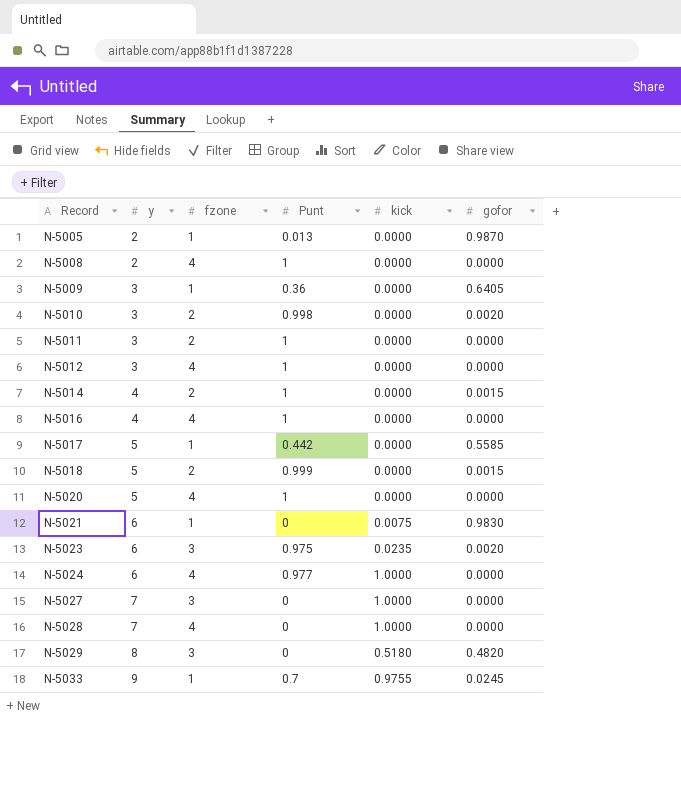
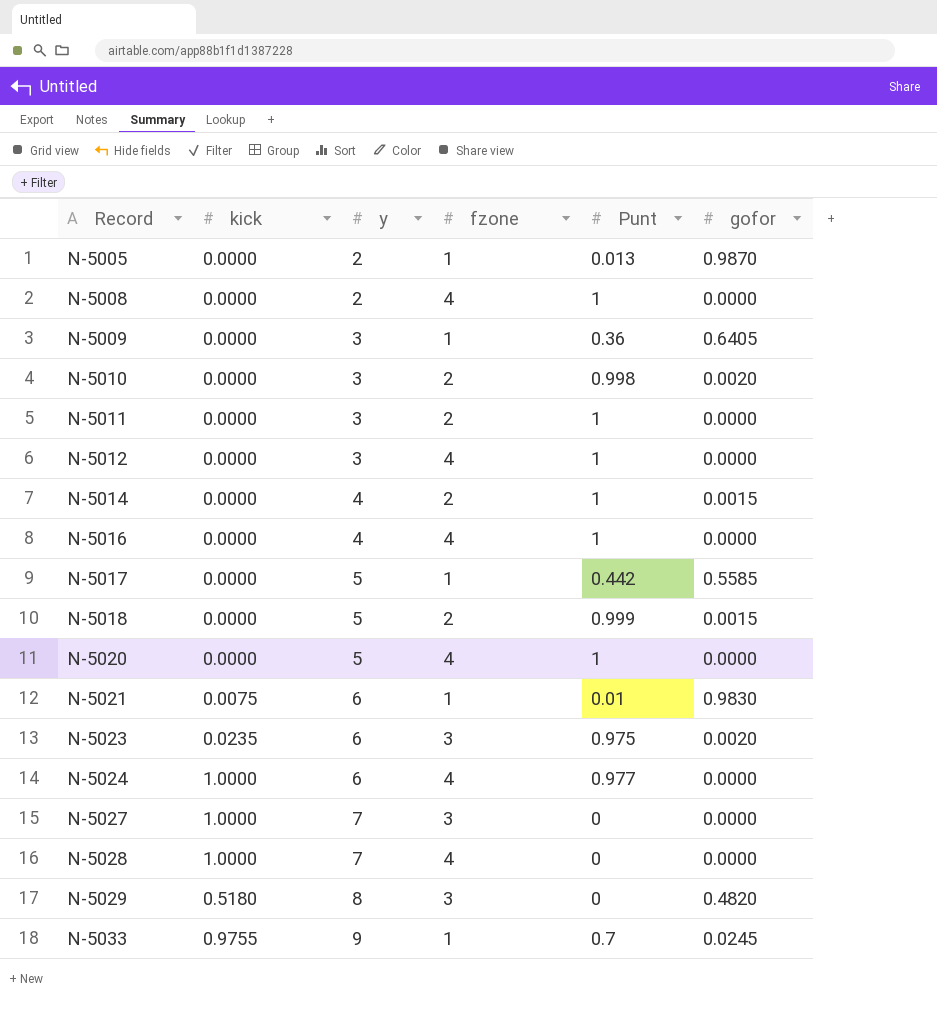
column kick | position: 5 -> 2
N-5021 | Punt: 0 -> 0.01

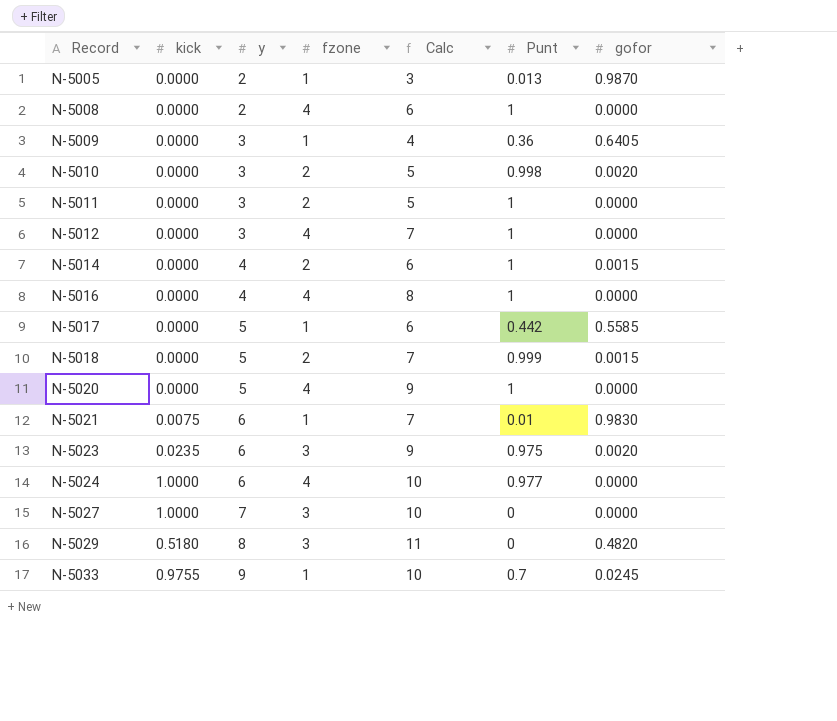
column Calc | formula: none -> [y] + [fzone]
row N-5028: 1.0000 | 7 | 4 | 0 | 0.0000 -> none

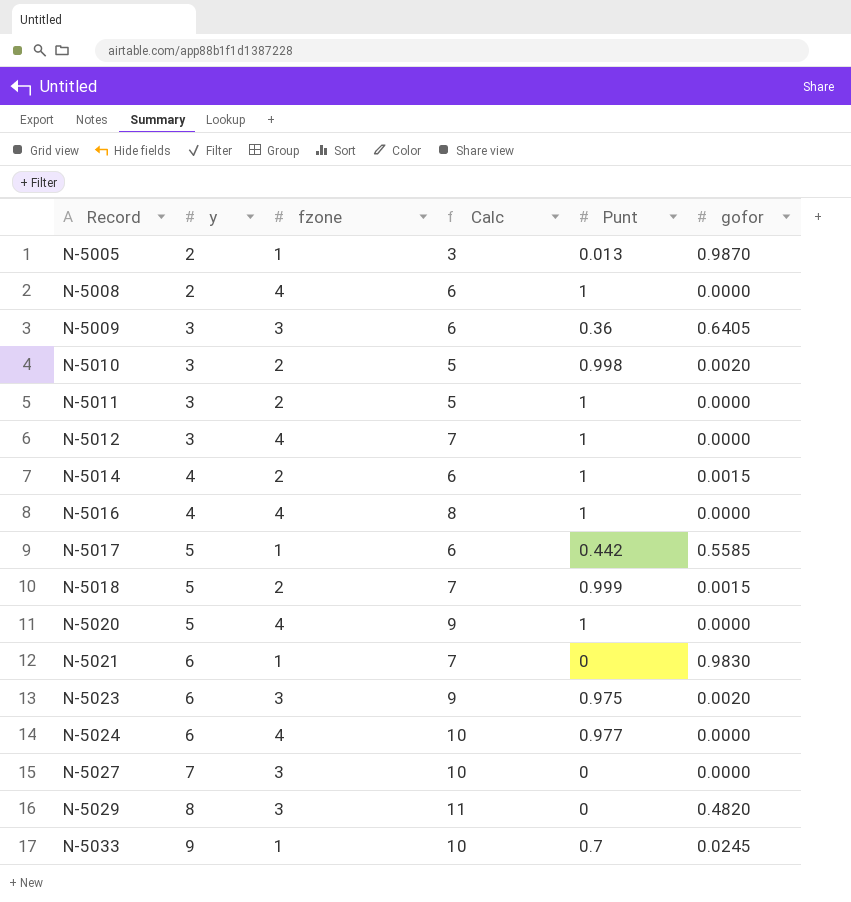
column kick | position: 2 -> none
N-5009 | fzone: 1 -> 3
N-5009 | Calc: 4 -> 6
N-5021 | Punt: 0.01 -> 0

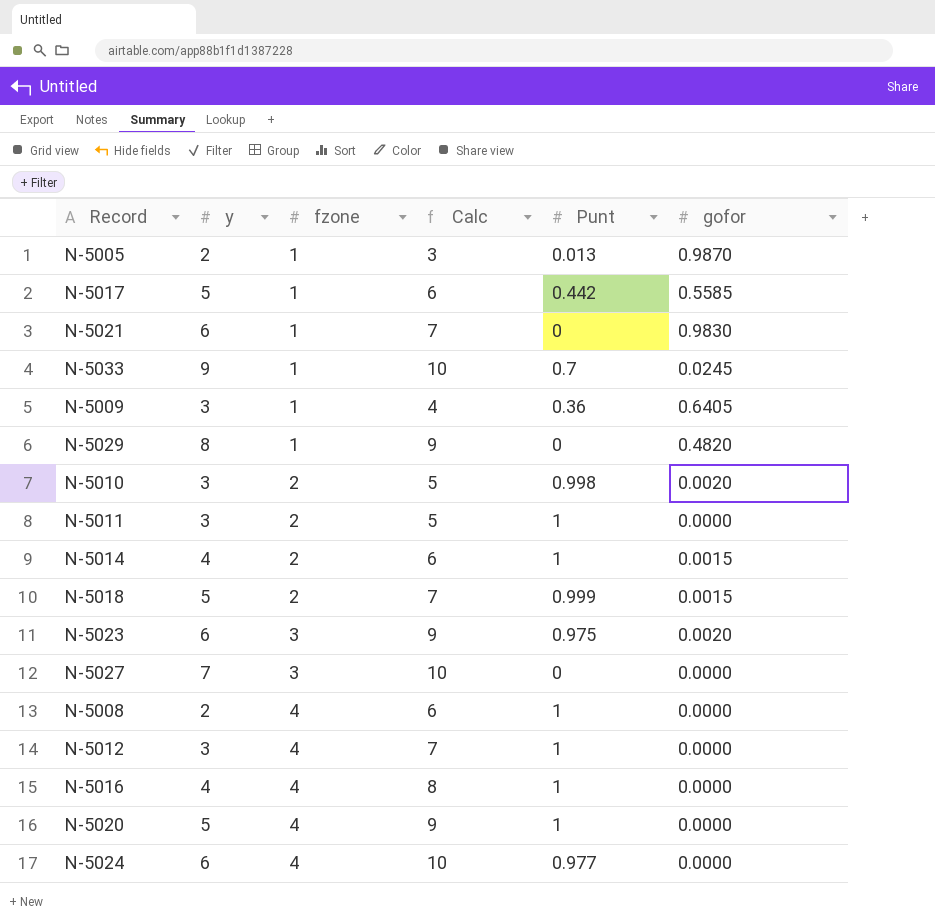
row order: Record ascending -> fzone ascending
N-5009 | fzone: 3 -> 1
N-5009 | Calc: 6 -> 4
N-5029 | fzone: 3 -> 1
N-5029 | Calc: 11 -> 9

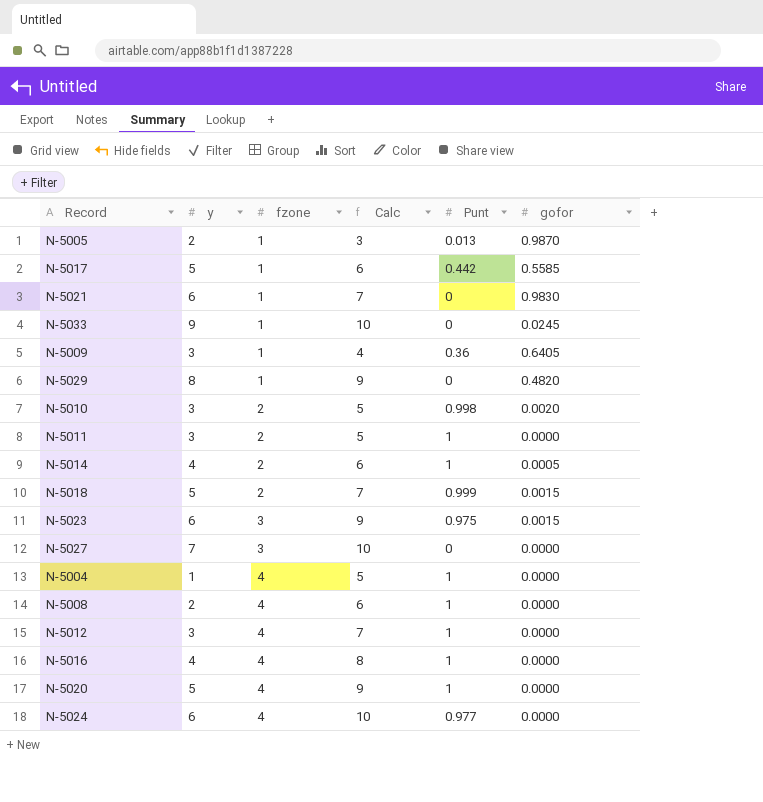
N-5033 | Punt: 0.7 -> 0
N-5014 | gofor: 0.0015 -> 0.0005
N-5023 | gofor: 0.0020 -> 0.0015
row N-5004: none -> 1 | 4 | 5 | 1 | 0.0000

